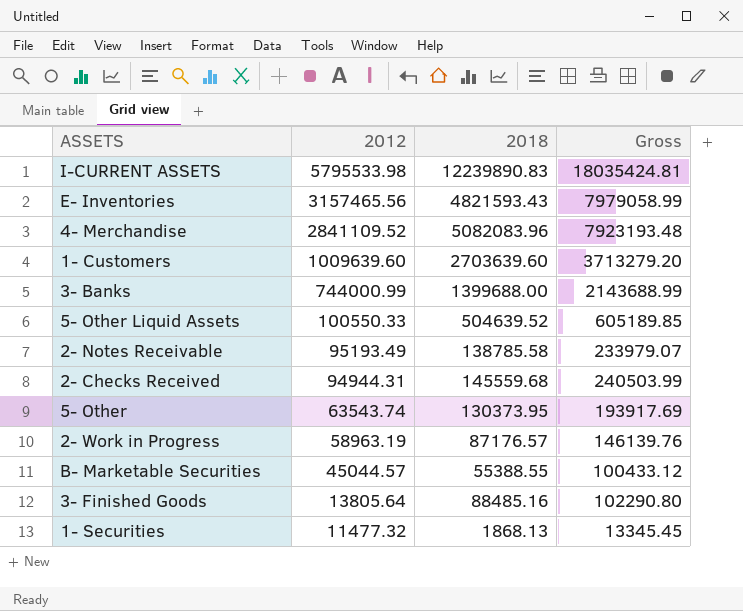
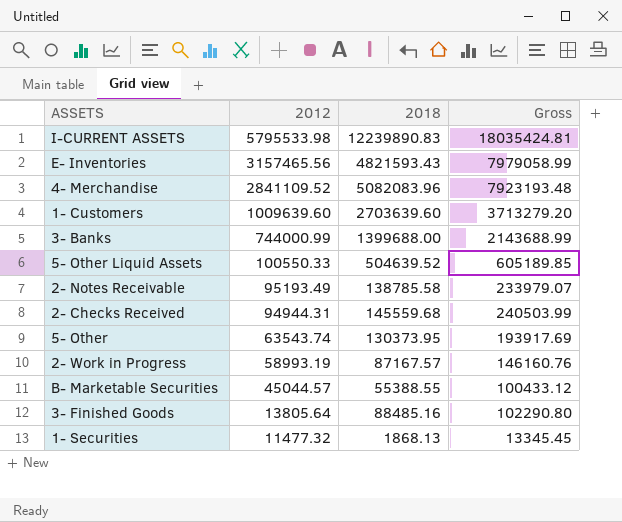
2- Work in Progress | 2012: 58963.19 -> 58993.19
2- Work in Progress | 2018: 87176.57 -> 87167.57
2- Work in Progress | Gross: 146139.76 -> 146160.76

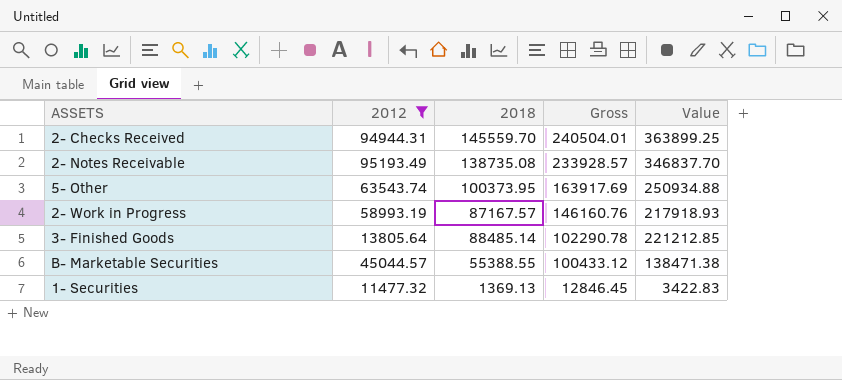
filter: none -> 2012 <= 95193.49
row order: 2012 descending -> Gross descending
column Value | formula: none -> [2018] * 2.5
2- Checks Received | 2018: 145559.68 -> 145559.70
2- Checks Received | Gross: 240503.99 -> 240504.01
2- Notes Receivable | 2018: 138785.58 -> 138735.08
2- Notes Receivable | Gross: 233979.07 -> 233928.57
5- Other | 2018: 130373.95 -> 100373.95
5- Other | Gross: 193917.69 -> 163917.69
3- Finished Goods | 2018: 88485.16 -> 88485.14
3- Finished Goods | Gross: 102290.80 -> 102290.78
1- Securities | 2018: 1868.13 -> 1369.13
1- Securities | Gross: 13345.45 -> 12846.45

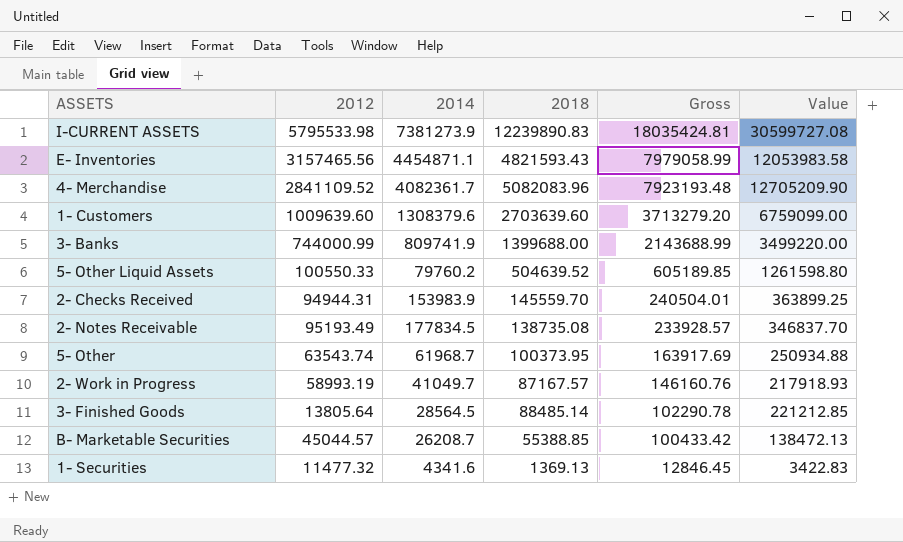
filter: 2012 <= 95193.49 -> none
column 2014 | position: none -> 3
B- Marketable Securities | 2018: 55388.55 -> 55388.85
B- Marketable Securities | Gross: 100433.12 -> 100433.42
B- Marketable Securities | Value: 138471.38 -> 138472.13

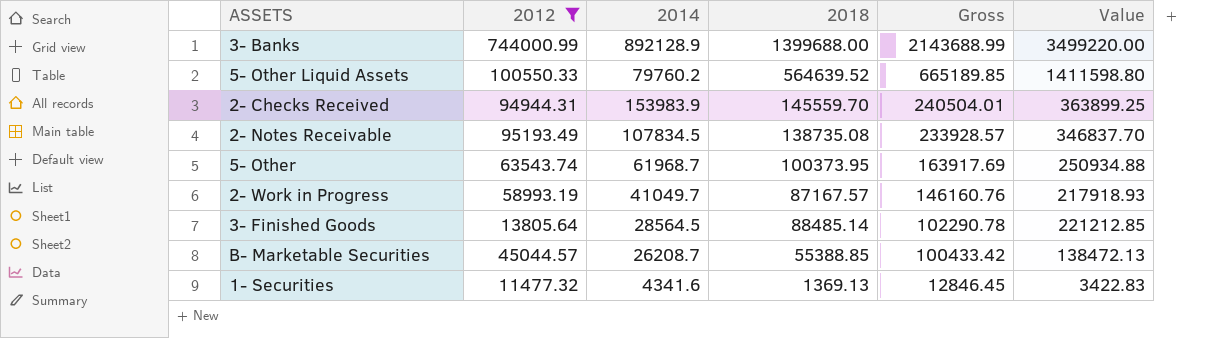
filter: none -> 2012 <= 744000.99
3- Banks | 2014: 809741.9 -> 892128.9
5- Other Liquid Assets | 2018: 504639.52 -> 564639.52
5- Other Liquid Assets | Gross: 605189.85 -> 665189.85
5- Other Liquid Assets | Value: 1261598.80 -> 1411598.80
2- Notes Receivable | 2014: 177834.5 -> 107834.5

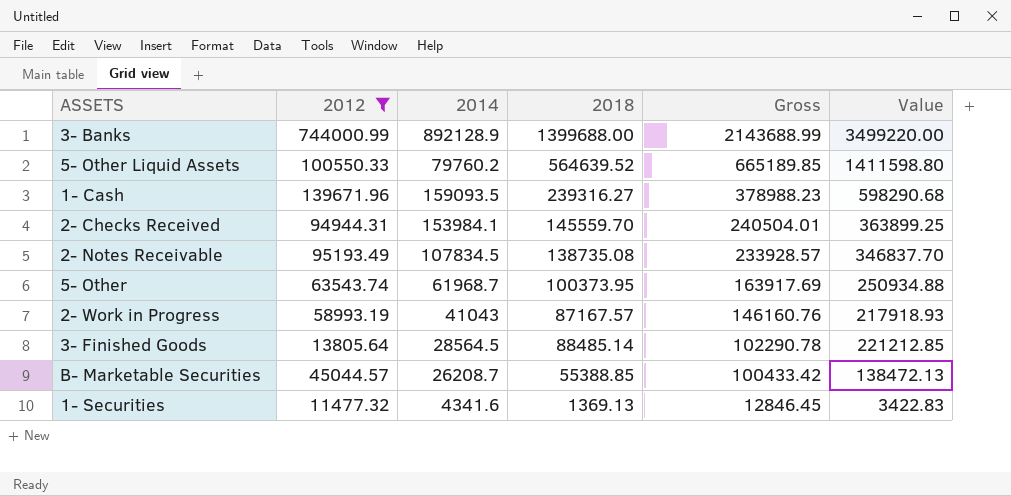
row 1- Cash: none -> 139671.96 | 159093.5 | 239316.27 | 378988.23 | 598290.68
2- Checks Received | 2014: 153983.9 -> 153984.1
2- Work in Progress | 2014: 41049.7 -> 41043

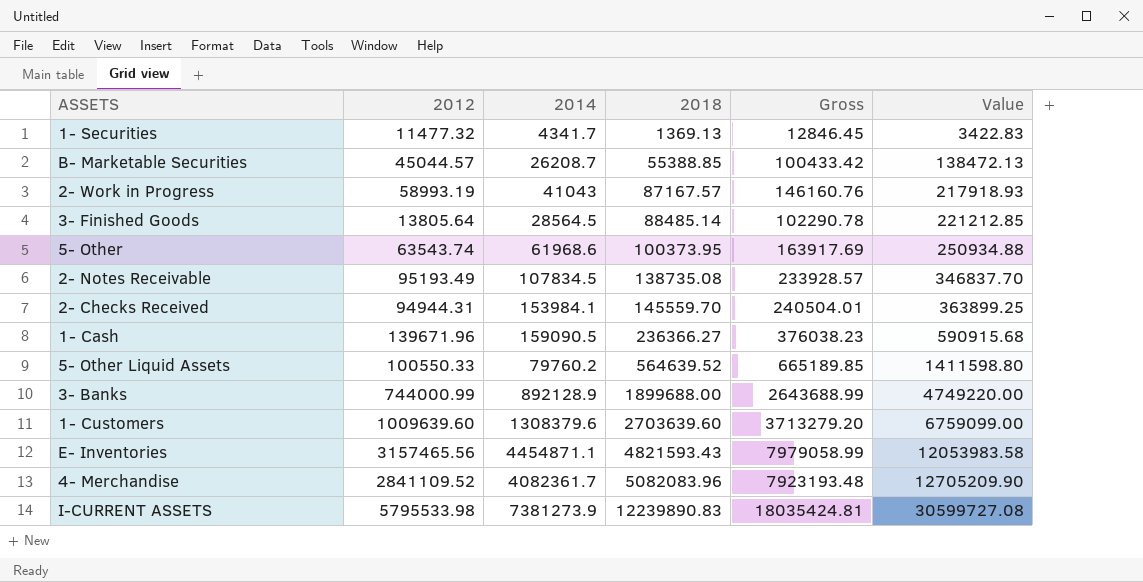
filter: 2012 <= 744000.99 -> none
row order: Gross descending -> 2018 ascending
1- Securities | 2014: 4341.6 -> 4341.7
5- Other | 2014: 61968.7 -> 61968.6
1- Cash | 2014: 159093.5 -> 159090.5
1- Cash | 2018: 239316.27 -> 236366.27
1- Cash | Gross: 378988.23 -> 376038.23
1- Cash | Value: 598290.68 -> 590915.68
3- Banks | 2018: 1399688.00 -> 1899688.00
3- Banks | Gross: 2143688.99 -> 2643688.99
3- Banks | Value: 3499220.00 -> 4749220.00

